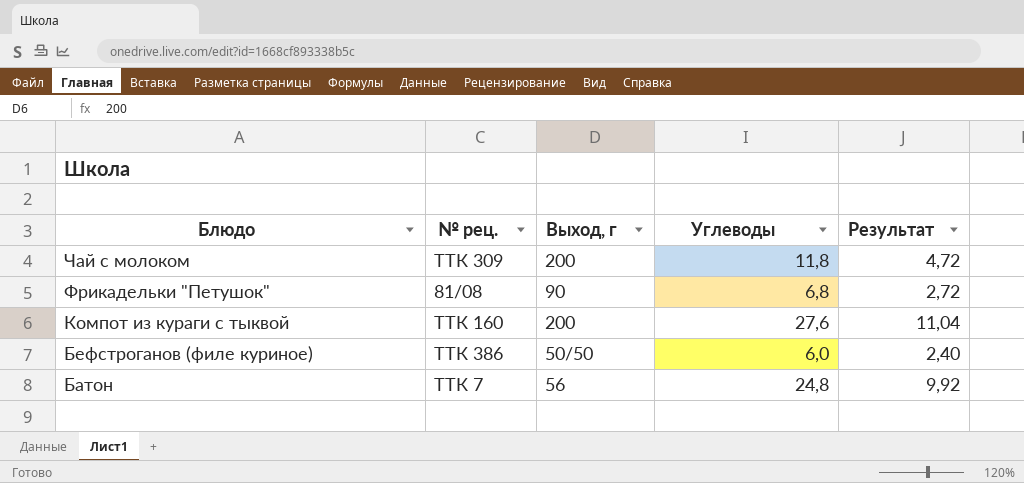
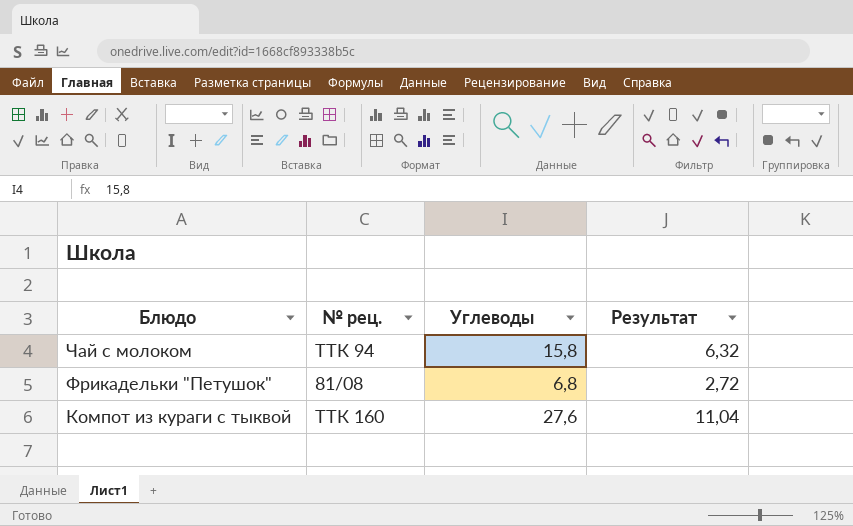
column Выход, г | position: 3 -> none
row Бефстроганов (филе куриное): ТТК 386 | 50/50 | 6,0 | 2,40 -> none
row Батон: ТТК 7 | 56 | 24,8 | 9,92 -> none
Чай с молоком | № рец.: ТТК 309 -> ТТК 94
Чай с молоком | Углеводы: 11,8 -> 15,8
Чай с молоком | Результат: 4,72 -> 6,32

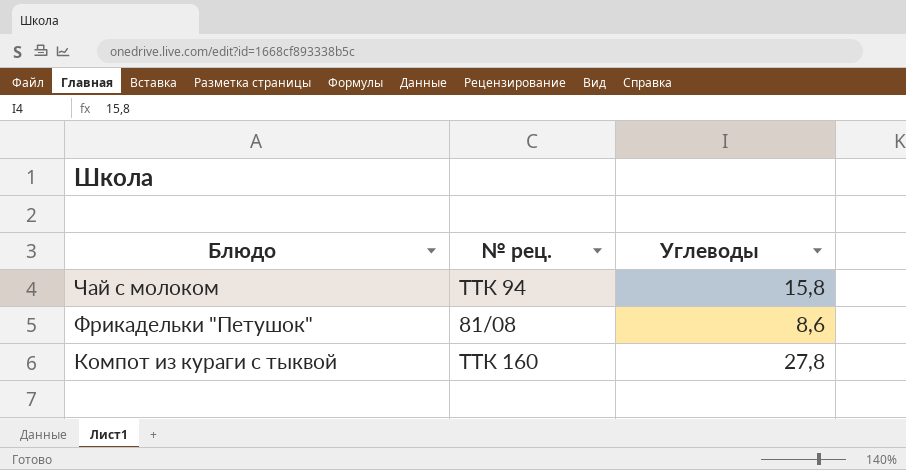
column Результат | formula: [Углеводы] * 0,4 -> none
Фрикадельки "Петушок" | Углеводы: 6,8 -> 8,6
Компот из кураги с тыквой | Углеводы: 27,6 -> 27,8

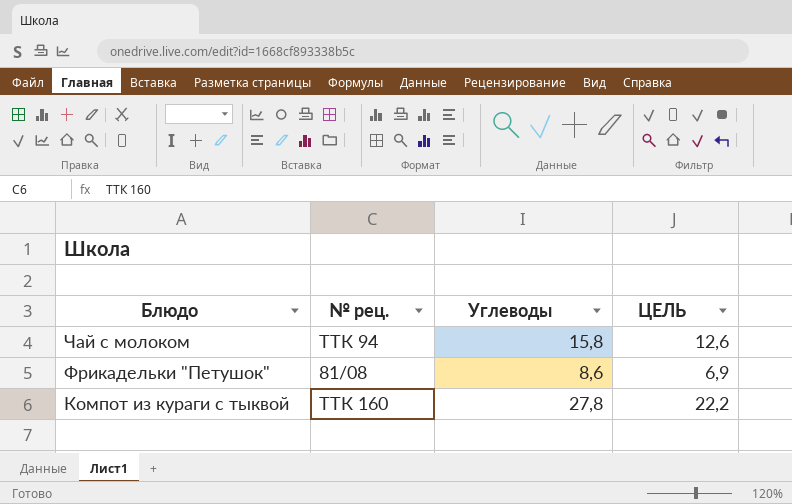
column ЦЕЛЬ | formula: none -> [Углеводы] * 0,8

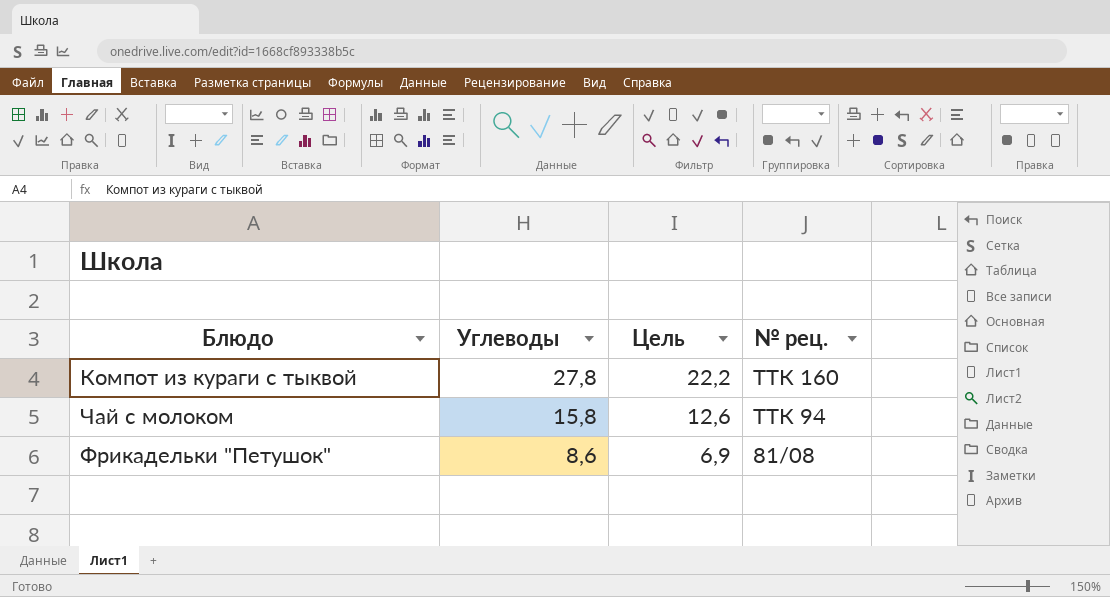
row order: Блюдо descending -> Углеводы descending
column name: ЦЕЛЬ -> Цель
column № рец. | position: 2 -> 4

